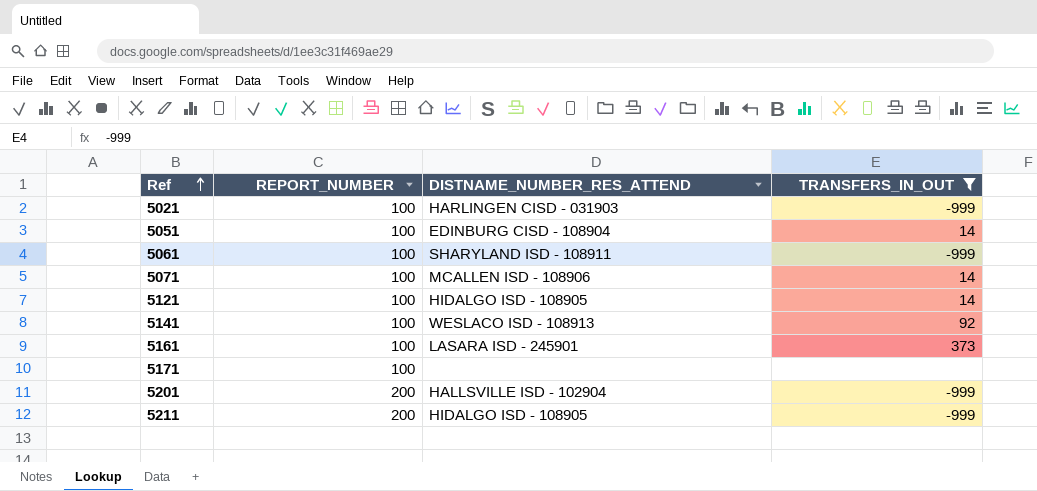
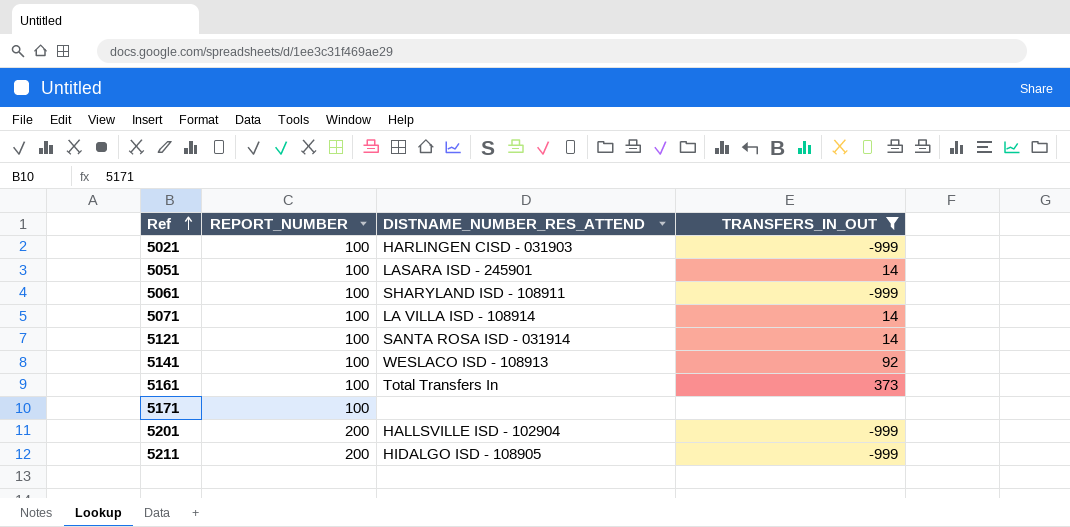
5051 | DISTNAME_NUMBER_RES_ATTEND: EDINBURG CISD - 108904 -> LASARA ISD - 245901
5071 | DISTNAME_NUMBER_RES_ATTEND: MCALLEN ISD - 108906 -> LA VILLA ISD - 108914
5121 | DISTNAME_NUMBER_RES_ATTEND: HIDALGO ISD - 108905 -> SANTA ROSA ISD - 031914
5161 | DISTNAME_NUMBER_RES_ATTEND: LASARA ISD - 245901 -> Total Transfers In

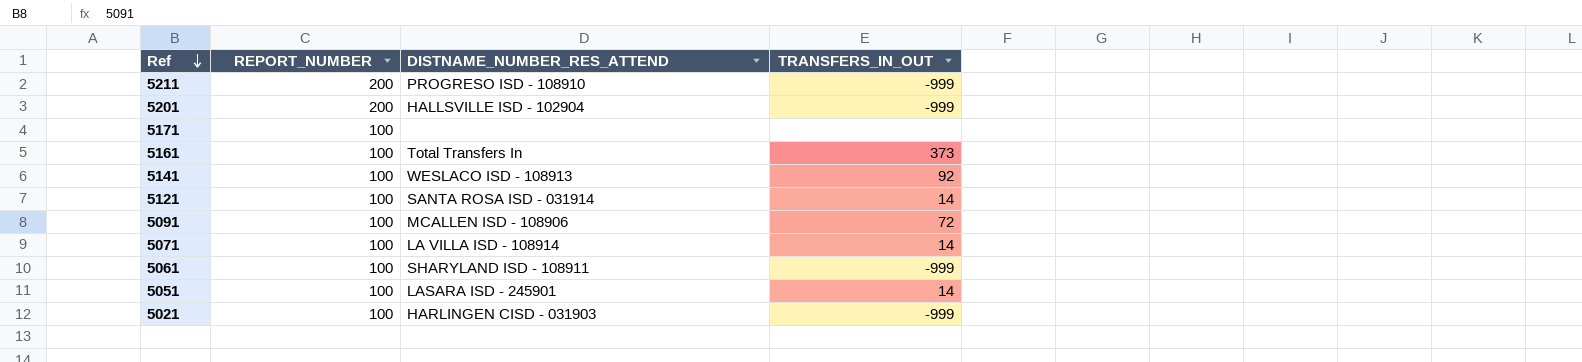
filter: TRANSFERS_IN_OUT != 72 -> none
row order: Ref ascending -> Ref descending
5211 | DISTNAME_NUMBER_RES_ATTEND: HIDALGO ISD - 108905 -> PROGRESO ISD - 108910

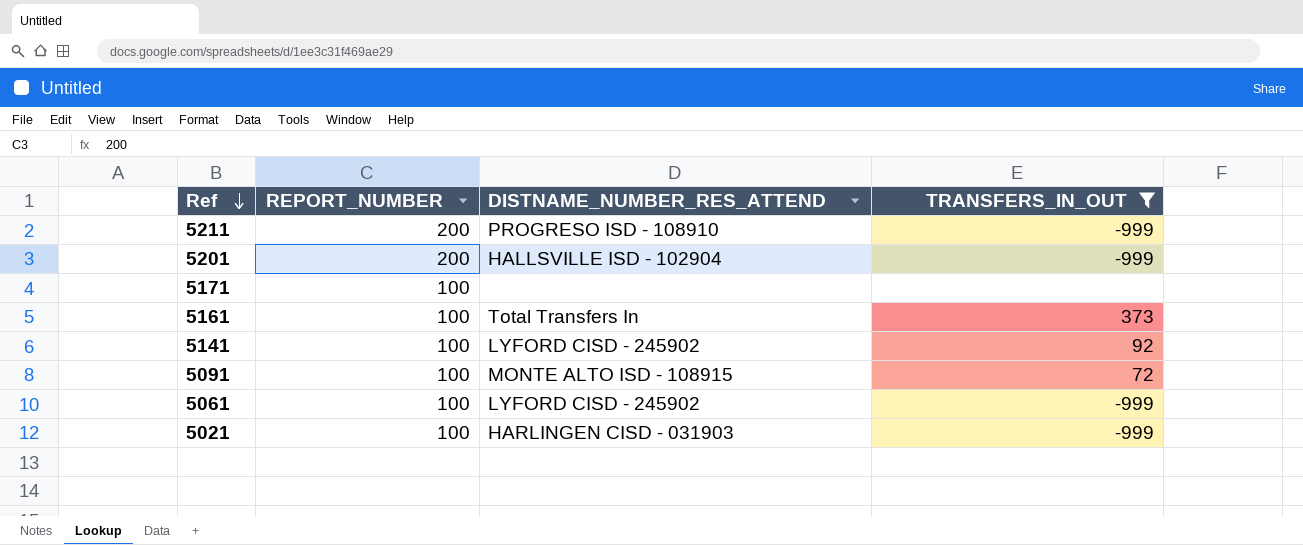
filter: none -> TRANSFERS_IN_OUT != 14
5141 | DISTNAME_NUMBER_RES_ATTEND: WESLACO ISD - 108913 -> LYFORD CISD - 245902
5091 | DISTNAME_NUMBER_RES_ATTEND: MCALLEN ISD - 108906 -> MONTE ALTO ISD - 108915
5061 | DISTNAME_NUMBER_RES_ATTEND: SHARYLAND ISD - 108911 -> LYFORD CISD - 245902

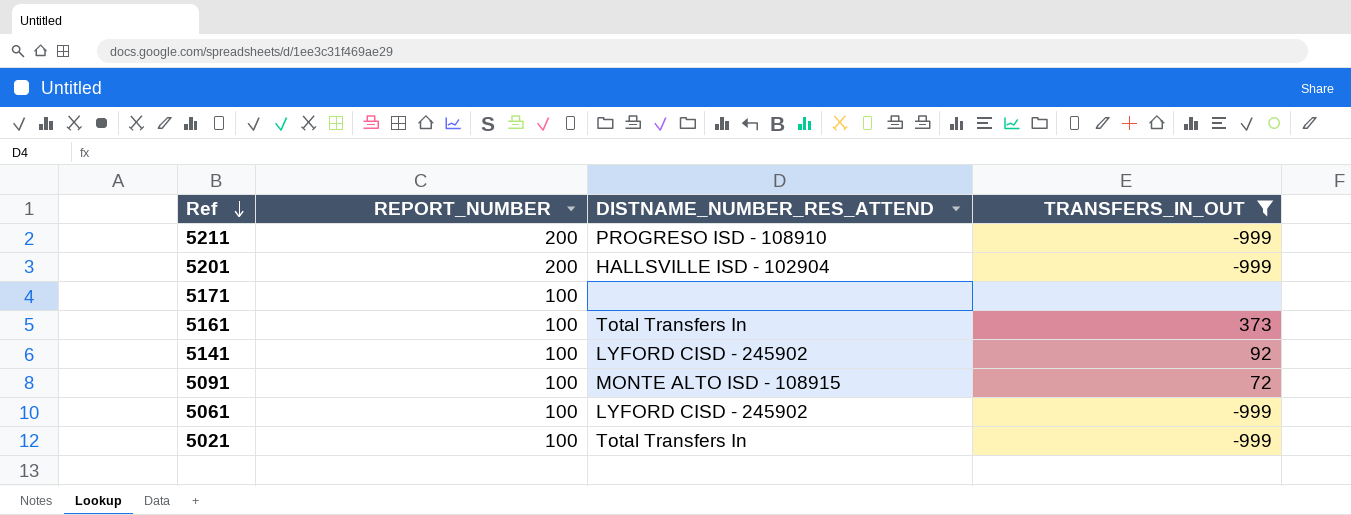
5021 | DISTNAME_NUMBER_RES_ATTEND: HARLINGEN CISD - 031903 -> Total Transfers In

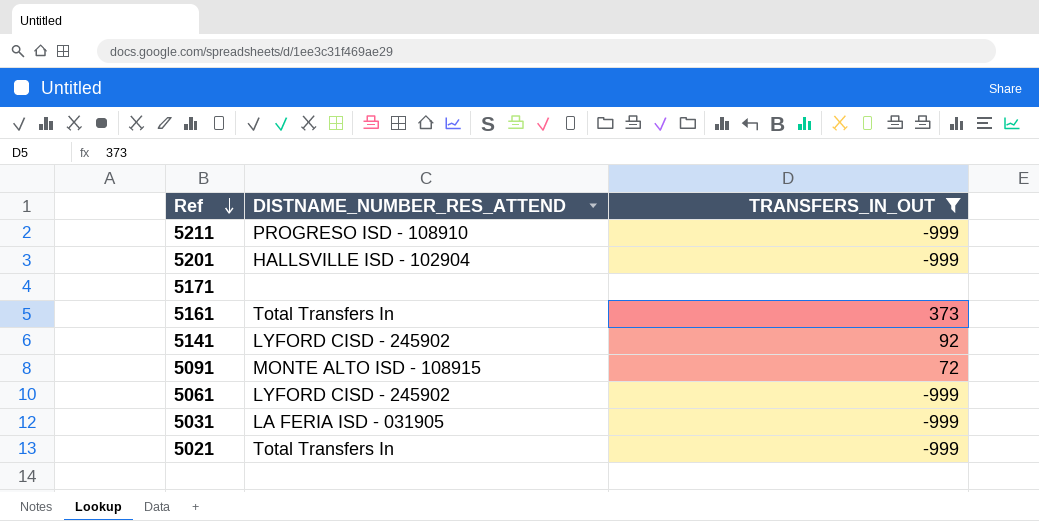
column REPORT_NUMBER | position: 2 -> none
row 5031: none -> LA FERIA ISD - 031905 | -999

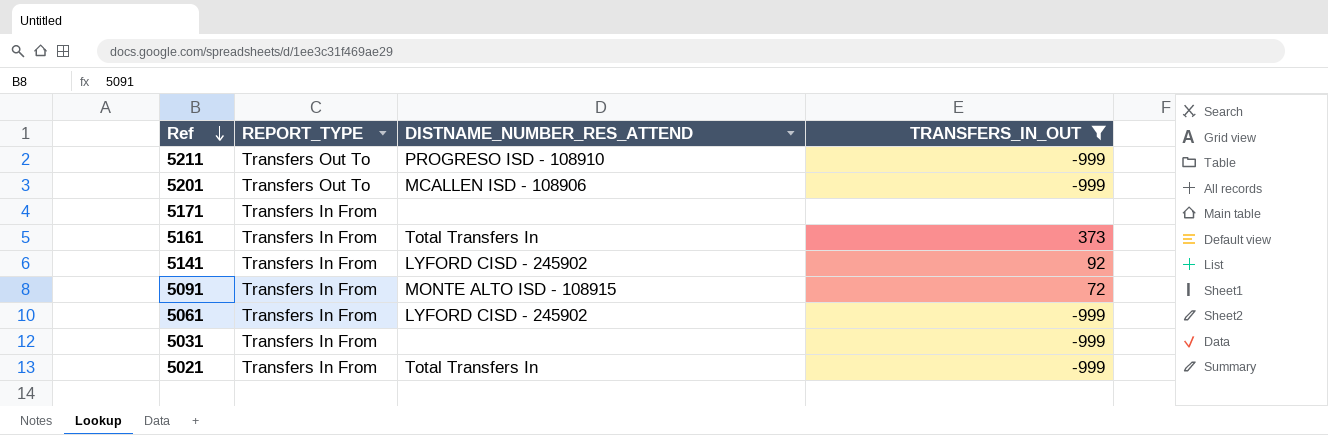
column REPORT_TYPE | position: none -> 2
5201 | DISTNAME_NUMBER_RES_ATTEND: HALLSVILLE ISD - 102904 -> MCALLEN ISD - 108906
5031 | DISTNAME_NUMBER_RES_ATTEND: LA FERIA ISD - 031905 -> none

